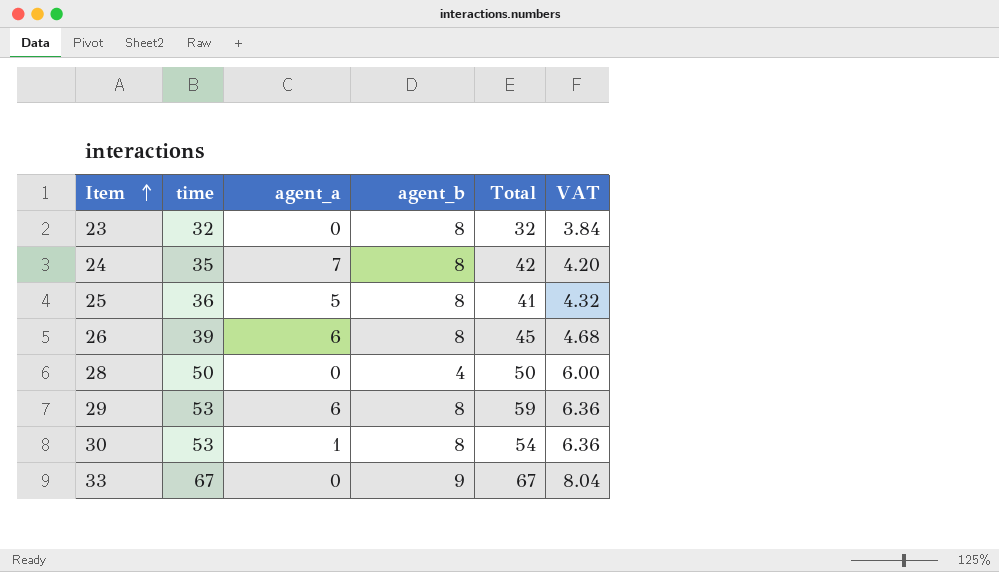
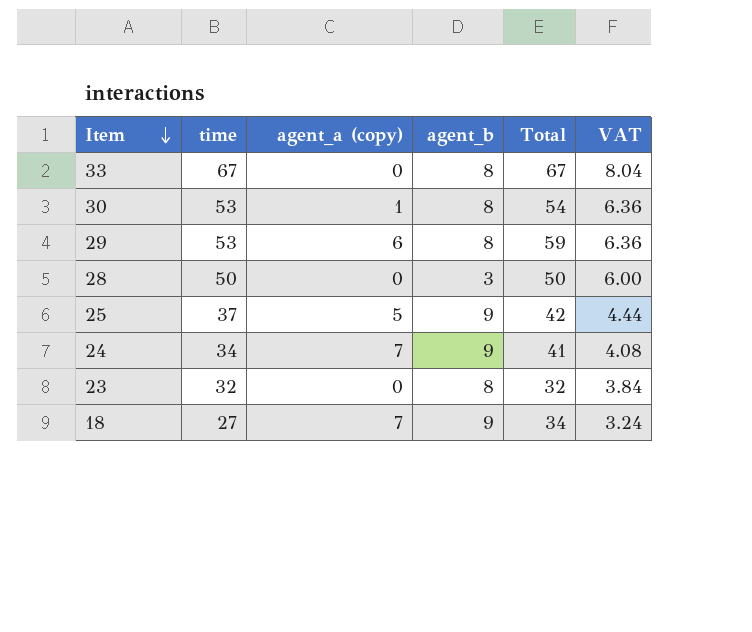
row order: Item ascending -> Item descending
column name: agent_a -> agent_a (copy)
row 26: 39 | 6 | 8 | 45 | 4.68 -> none
33 | agent_b: 9 -> 8
28 | agent_b: 4 -> 3
25 | time: 36 -> 37
25 | agent_b: 8 -> 9
25 | Total: 41 -> 42
25 | VAT: 4.32 -> 4.44
24 | time: 35 -> 34
24 | agent_b: 8 -> 9
24 | Total: 42 -> 41
24 | VAT: 4.20 -> 4.08
row 18: none -> 27 | 7 | 9 | 34 | 3.24

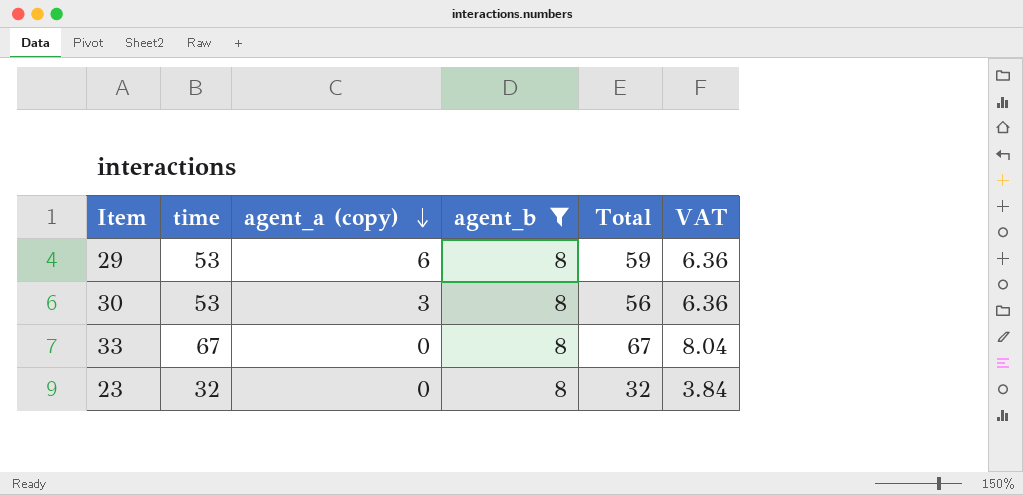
filter: none -> agent_b = 8
row order: Item descending -> agent_a (copy) descending
30 | agent_a (copy): 1 -> 3
30 | Total: 54 -> 56

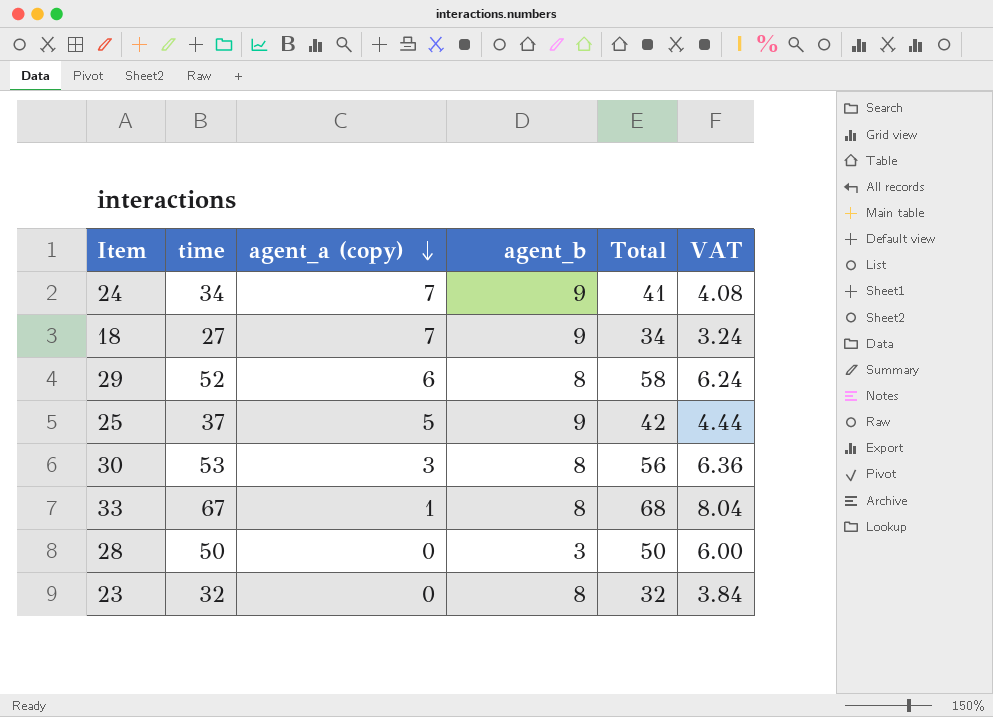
filter: agent_b = 8 -> none
29 | time: 53 -> 52
29 | Total: 59 -> 58
29 | VAT: 6.36 -> 6.24
33 | agent_a (copy): 0 -> 1
33 | Total: 67 -> 68

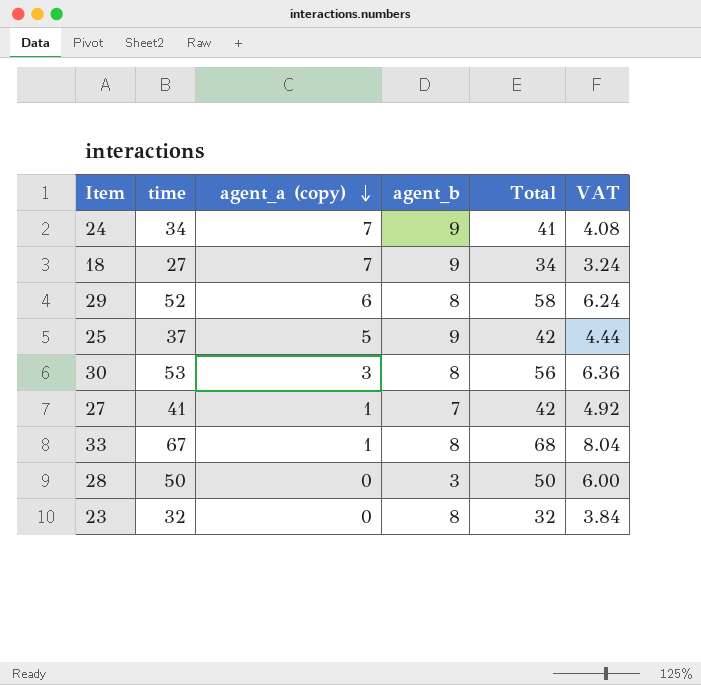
row 27: none -> 41 | 1 | 7 | 42 | 4.92

